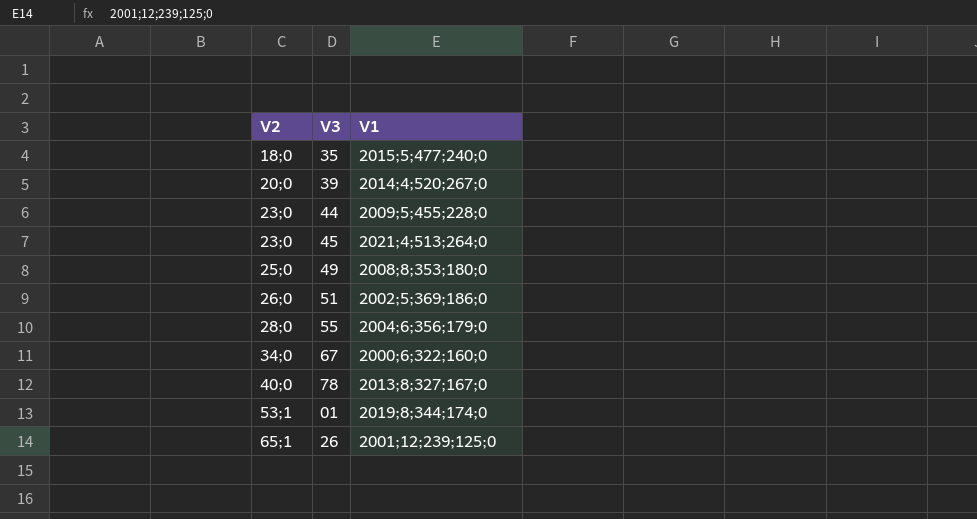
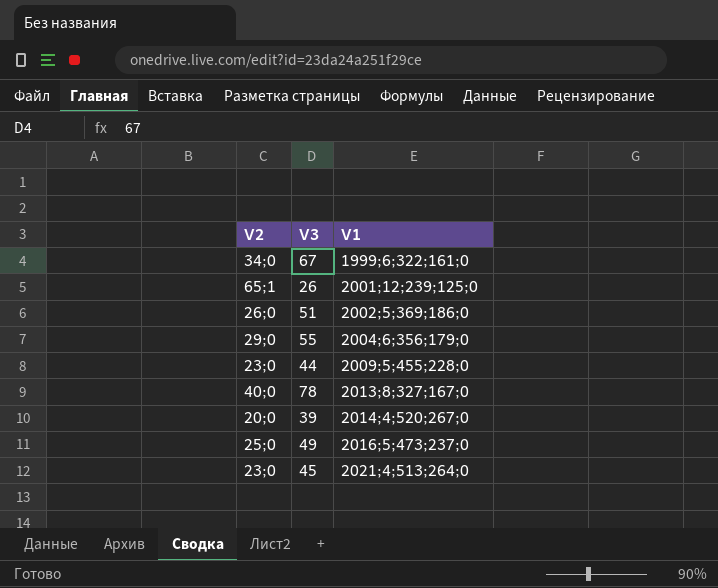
row order: V2 ascending -> V1 ascending
row 35: 18;0 | 2015;5;477;240;0 -> none
row 01: 53;1 | 2019;8;344;174;0 -> none
67 | V1: 2000;6;322;160;0 -> 1999;6;322;161;0
55 | V2: 28;0 -> 29;0
49 | V1: 2008;8;353;180;0 -> 2016;5;473;237;0

